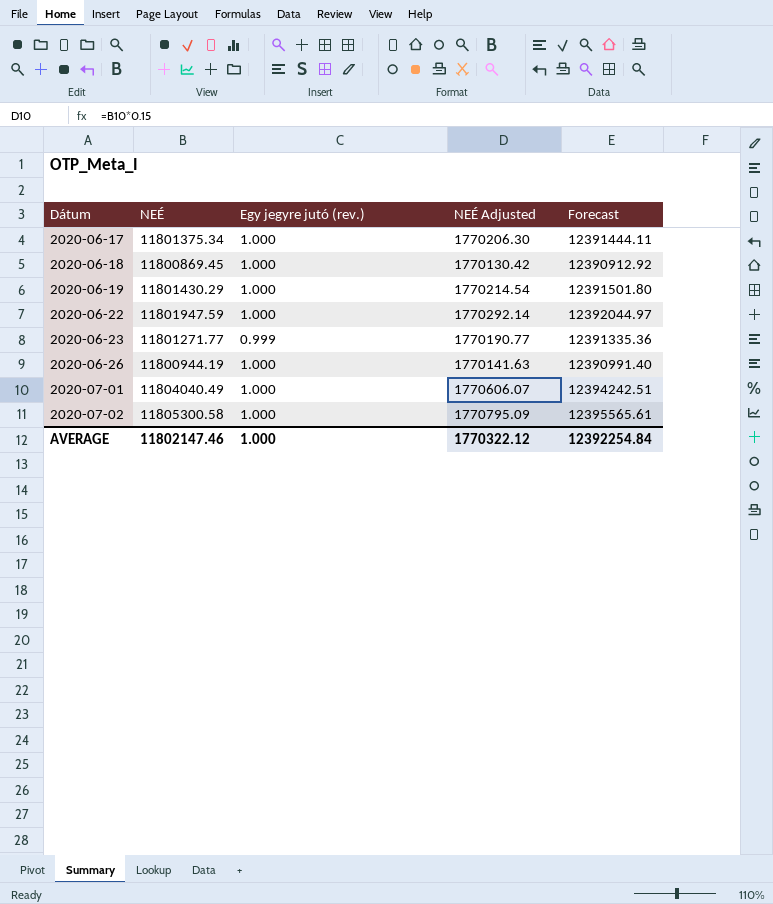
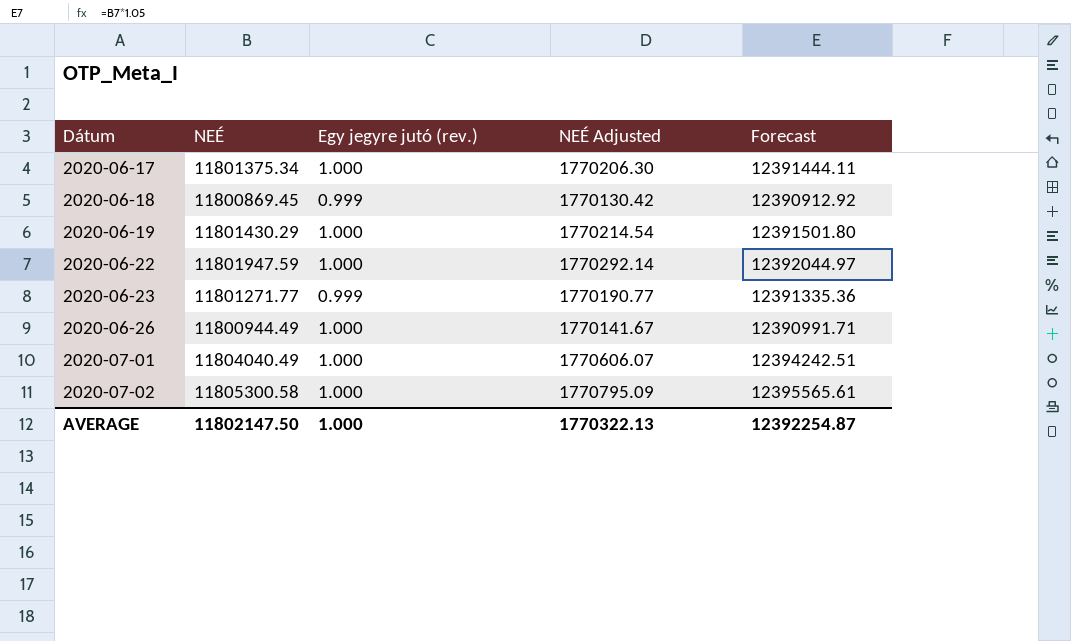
2020-06-18 | Egy jegyre jutó (rev.): 1.000 -> 0.999
2020-06-26 | NEÉ: 11800944.19 -> 11800944.49
2020-06-26 | NEÉ Adjusted: 1770141.63 -> 1770141.67
2020-06-26 | Forecast: 12390991.40 -> 12390991.71
AVERAGE | NEÉ: 11802147.46 -> 11802147.50
AVERAGE | NEÉ Adjusted: 1770322.12 -> 1770322.13
AVERAGE | Forecast: 12392254.84 -> 12392254.87

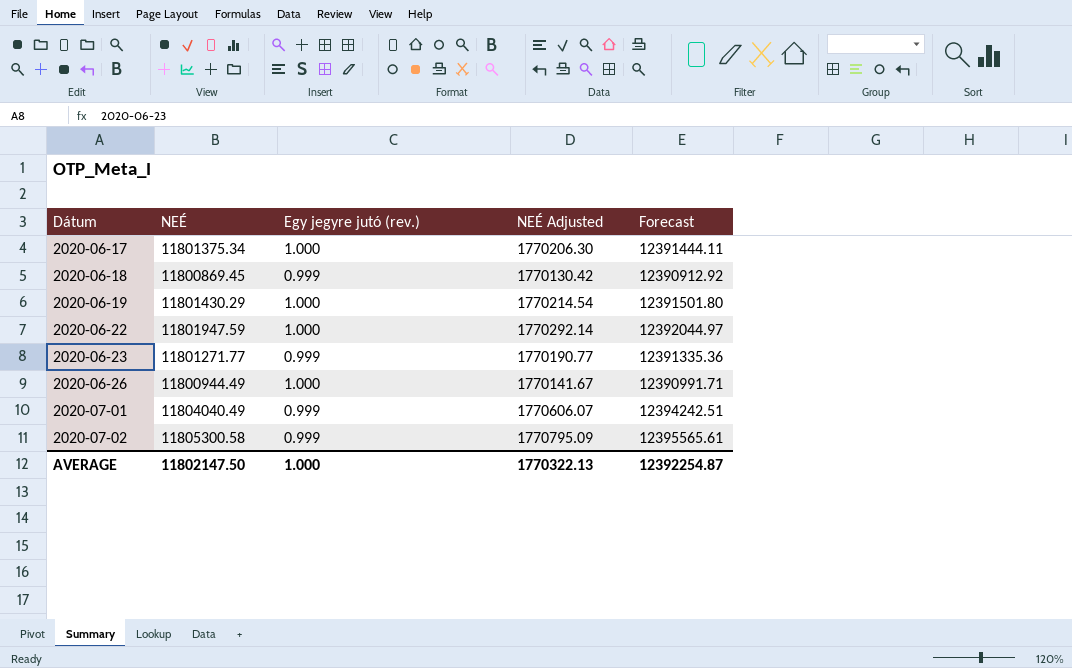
2020-07-01 | Egy jegyre jutó (rev.): 1.000 -> 0.999
2020-07-02 | Egy jegyre jutó (rev.): 1.000 -> 0.999

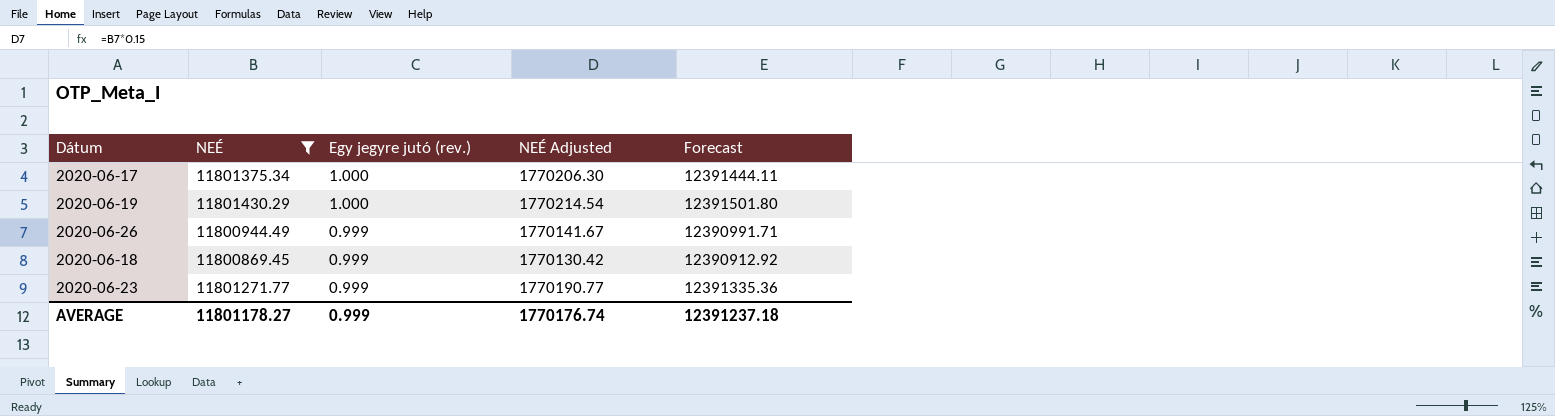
filter: none -> NEÉ <= 11801430.29
row order: Dátum ascending -> Egy jegyre jutó (rev.) descending
2020-06-26 | Egy jegyre jutó (rev.): 1.000 -> 0.999
AVERAGE | NEÉ: 11802147.50 -> 11801178.27
AVERAGE | Egy jegyre jutó (rev.): 1.000 -> 0.999
AVERAGE | NEÉ Adjusted: 1770322.13 -> 1770176.74
AVERAGE | Forecast: 12392254.87 -> 12391237.18

